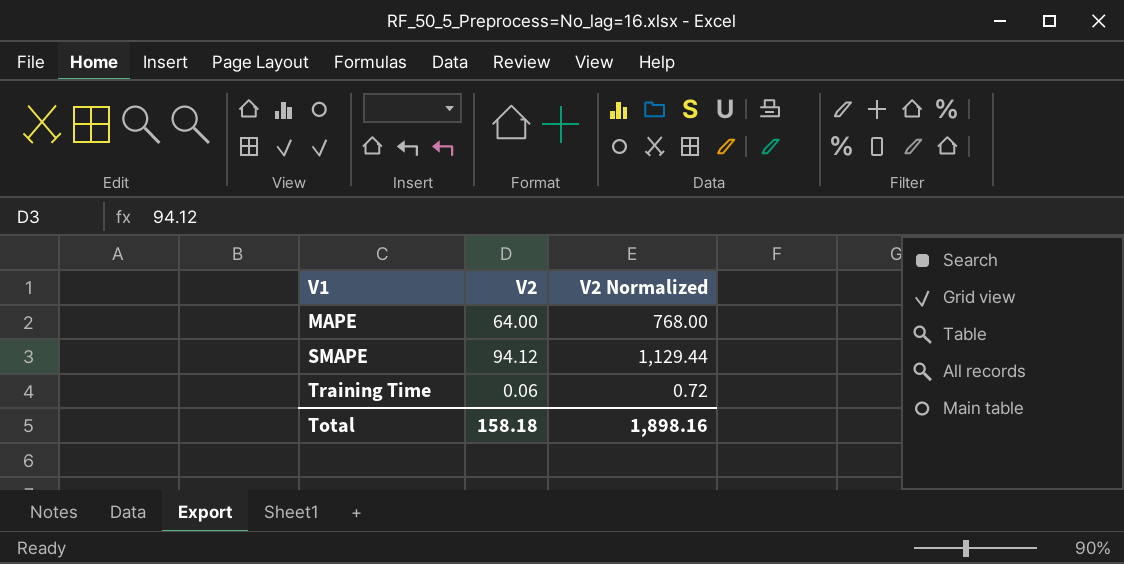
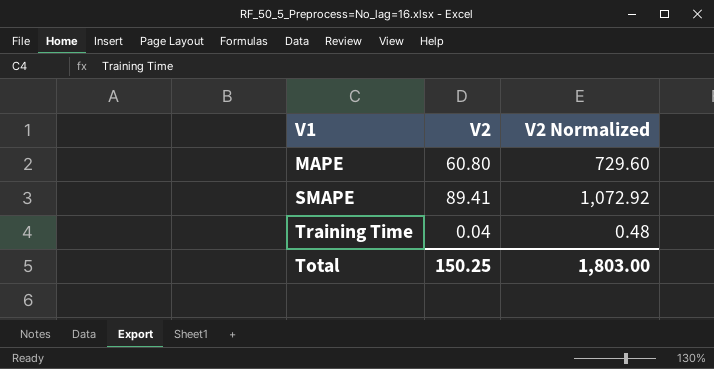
MAPE | V2: 64.00 -> 60.80
MAPE | V2 Normalized: 768.00 -> 729.60
SMAPE | V2: 94.12 -> 89.41
SMAPE | V2 Normalized: 1,129.44 -> 1,072.92
Training Time | V2: 0.06 -> 0.04
Training Time | V2 Normalized: 0.72 -> 0.48
Total | V2: 158.18 -> 150.25
Total | V2 Normalized: 1,898.16 -> 1,803.00

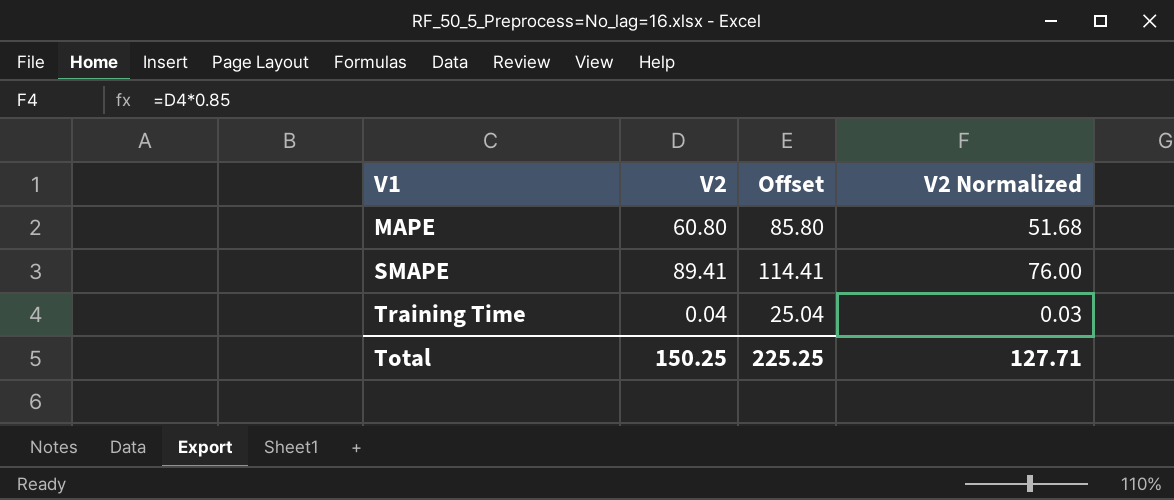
column Offset | formula: none -> [V2] + 25
column V2 Normalized | formula: [V2] * 12 -> [V2] * 0.85
Total | V2 Normalized: 1,803.00 -> 127.71

